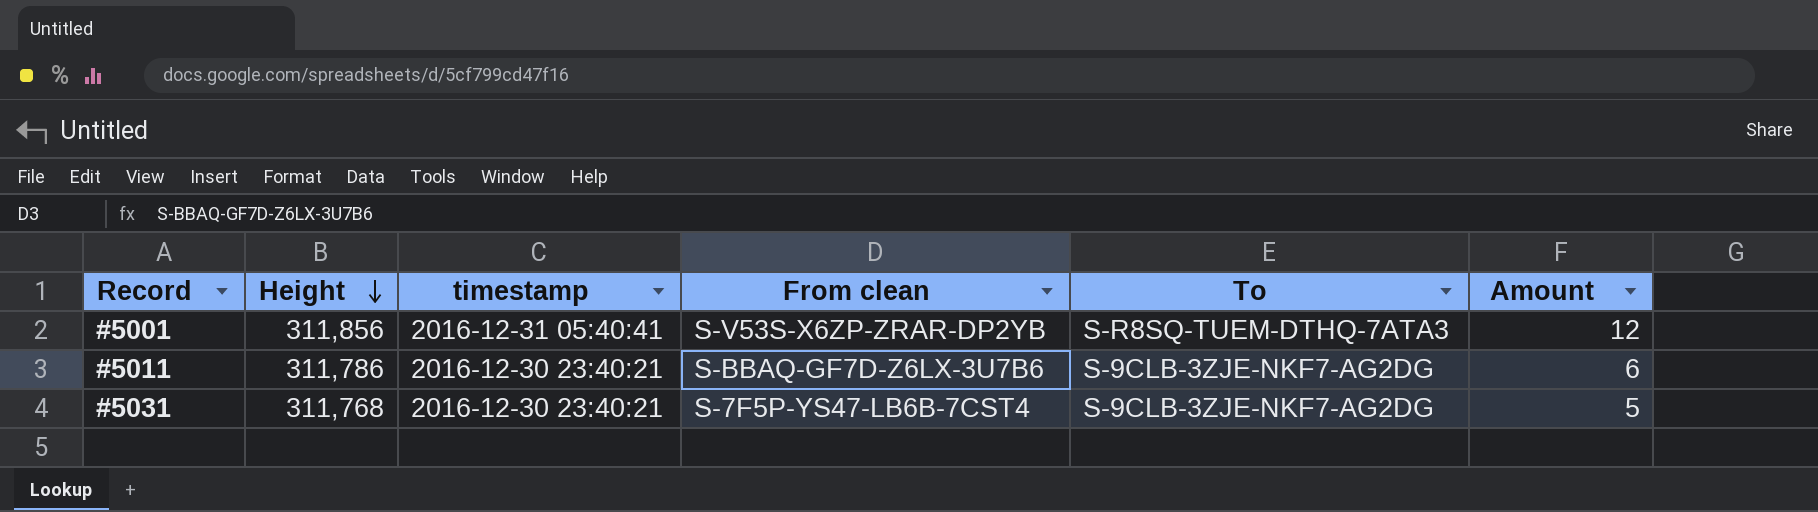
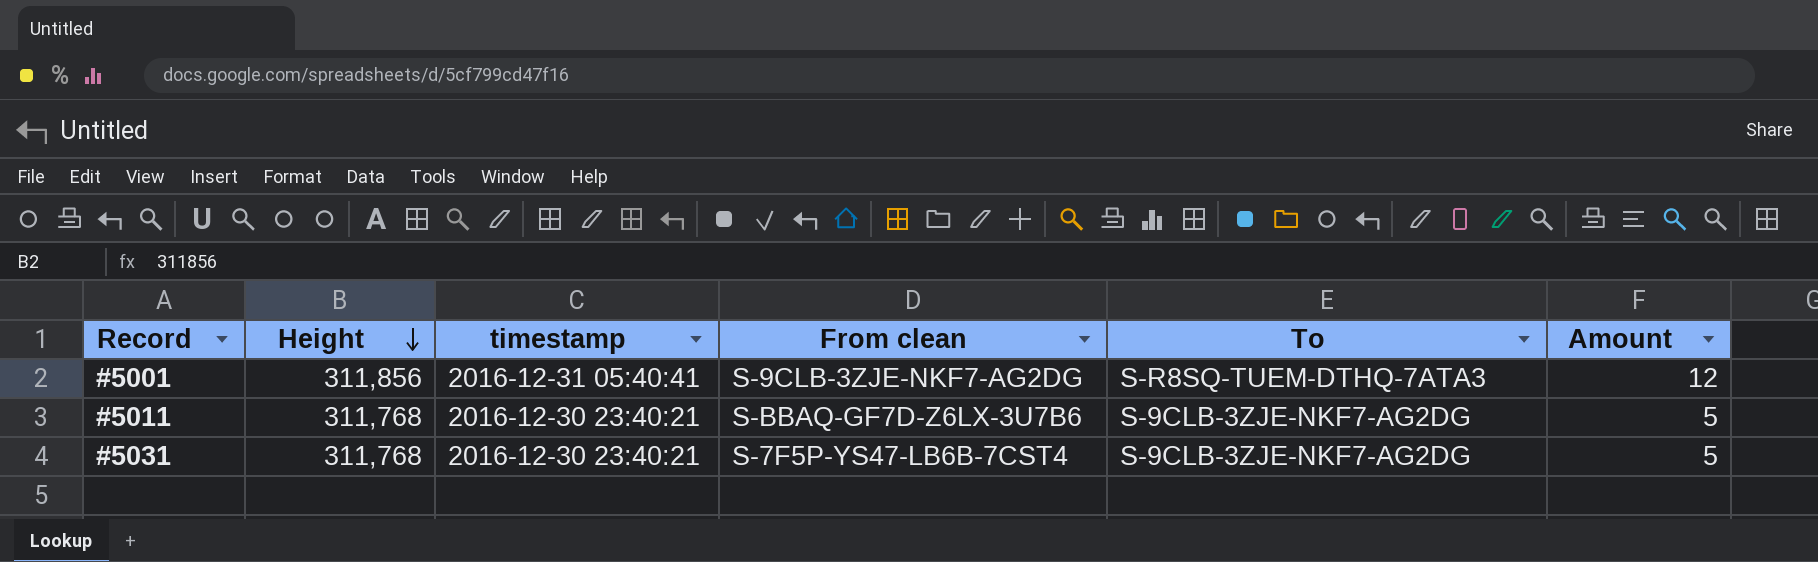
#5001 | From clean: S-V53S-X6ZP-ZRAR-DP2YB -> S-9CLB-3ZJE-NKF7-AG2DG
#5011 | Height: 311,786 -> 311,768
#5011 | Amount: 6 -> 5

